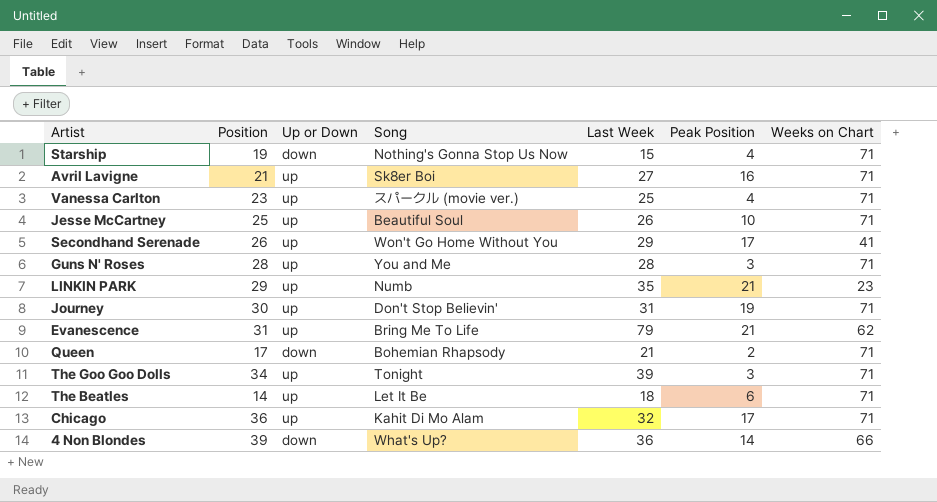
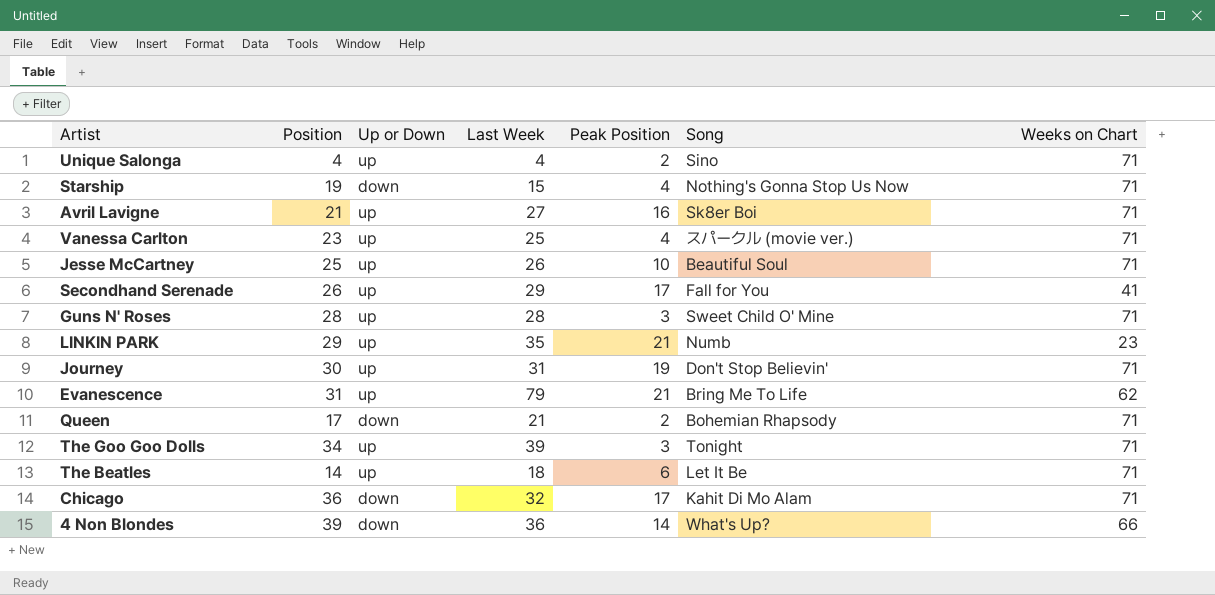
column Song | position: 4 -> 6
row Unique Salonga: none -> 4 | up | 4 | 2 | Sino | 71
Secondhand Serenade | Song: Won't Go Home Without You -> Fall for You
Guns N' Roses | Song: You and Me -> Sweet Child O' Mine
Chicago | Up or Down: up -> down

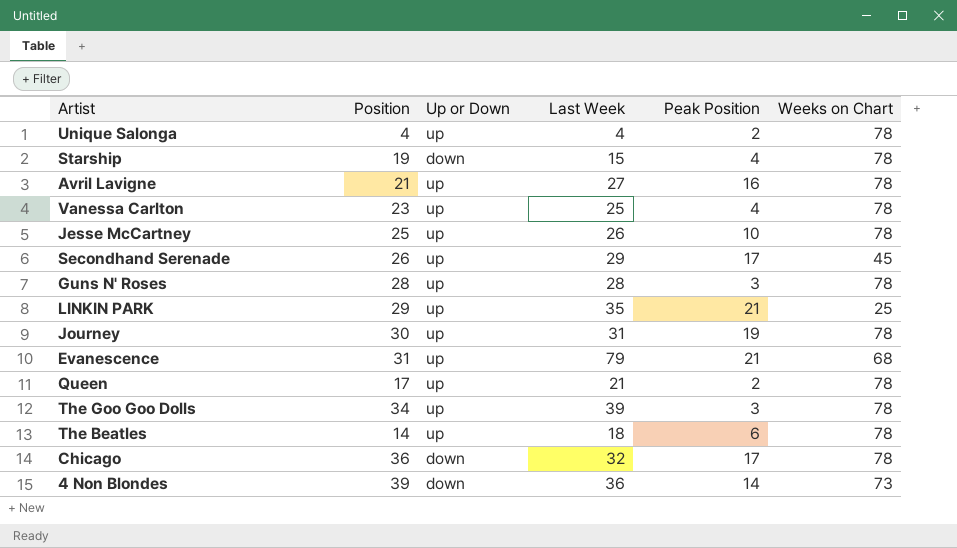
column Song | position: 6 -> none
Unique Salonga | Weeks on Chart: 71 -> 78
Starship | Weeks on Chart: 71 -> 78
Avril Lavigne | Weeks on Chart: 71 -> 78
Vanessa Carlton | Weeks on Chart: 71 -> 78
Jesse McCartney | Weeks on Chart: 71 -> 78
Secondhand Serenade | Weeks on Chart: 41 -> 45
Guns N' Roses | Weeks on Chart: 71 -> 78
LINKIN PARK | Weeks on Chart: 23 -> 25
Journey | Weeks on Chart: 71 -> 78
Evanescence | Weeks on Chart: 62 -> 68
Queen | Up or Down: down -> up
Queen | Weeks on Chart: 71 -> 78
The Goo Goo Dolls | Weeks on Chart: 71 -> 78
The Beatles | Weeks on Chart: 71 -> 78
Chicago | Weeks on Chart: 71 -> 78
4 Non Blondes | Weeks on Chart: 66 -> 73

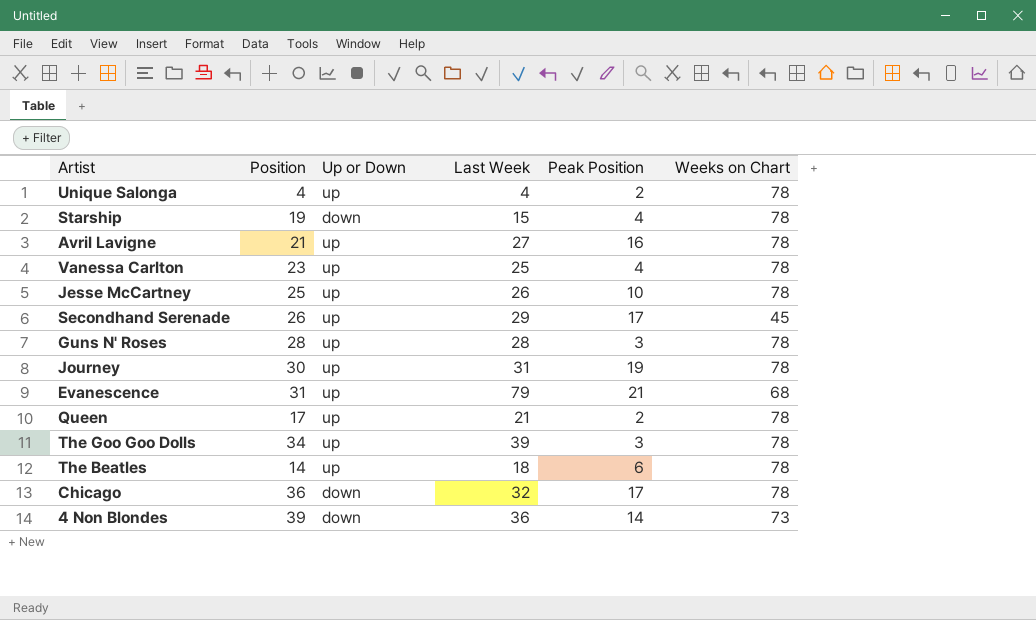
row LINKIN PARK: 29 | up | 35 | 21 | 25 -> none

